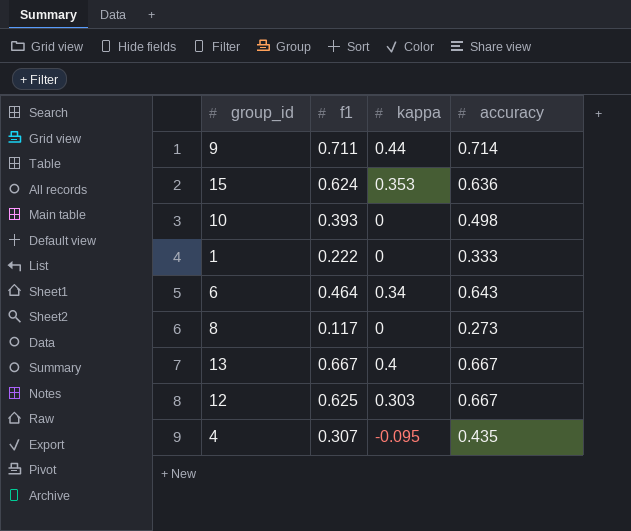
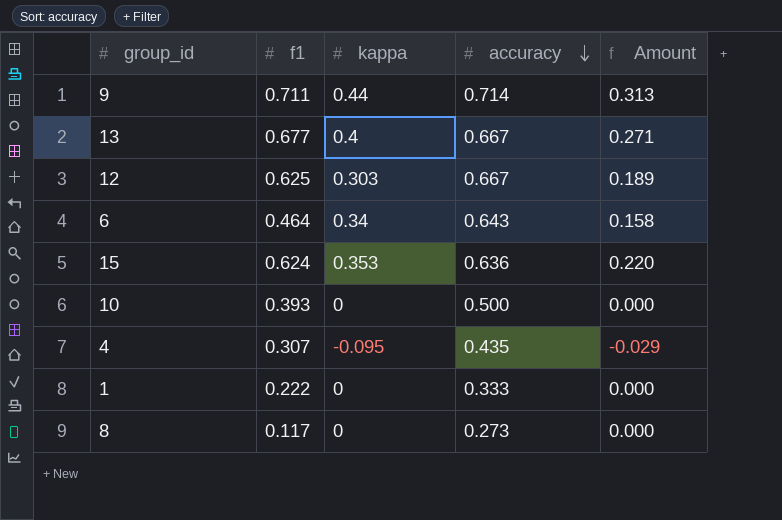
row order: none -> accuracy descending
column Amount | formula: none -> [f1] * [kappa]
13 | f1: 0.667 -> 0.677
10 | accuracy: 0.498 -> 0.500

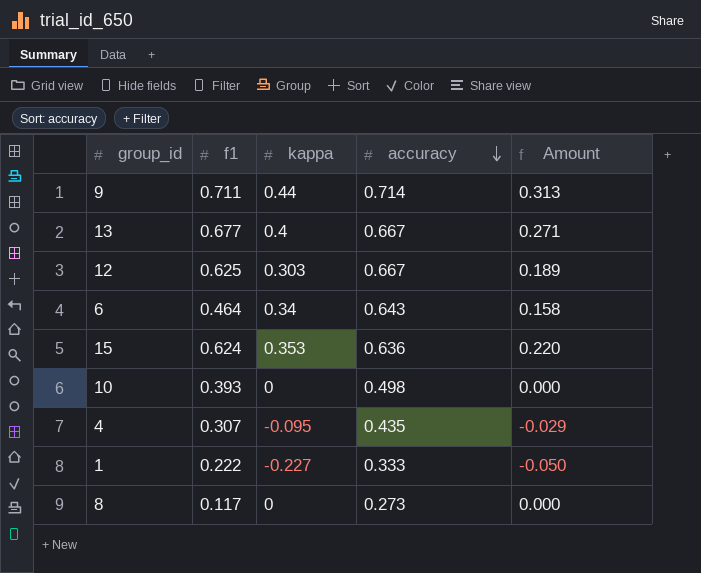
10 | accuracy: 0.500 -> 0.498
1 | kappa: 0 -> -0.227
1 | Amount: 0.000 -> -0.050

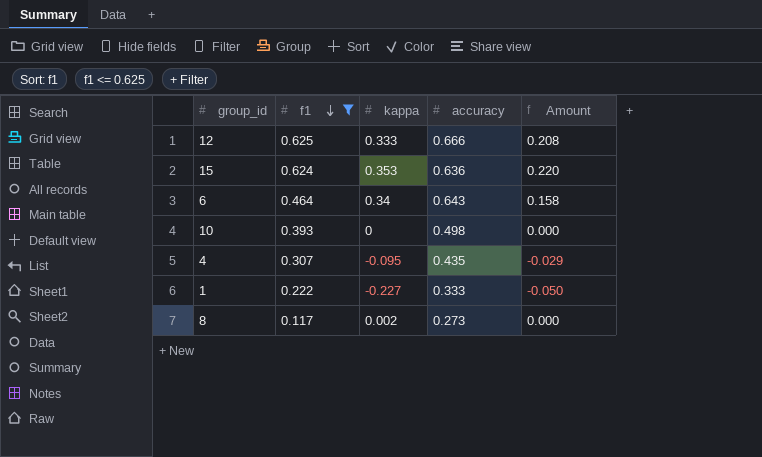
filter: none -> f1 <= 0.625
row order: accuracy descending -> f1 descending
12 | kappa: 0.303 -> 0.333
12 | accuracy: 0.667 -> 0.666
12 | Amount: 0.189 -> 0.208
8 | kappa: 0 -> 0.002

